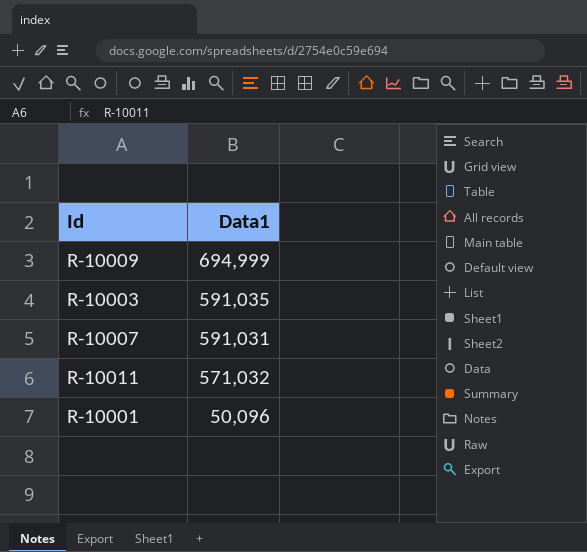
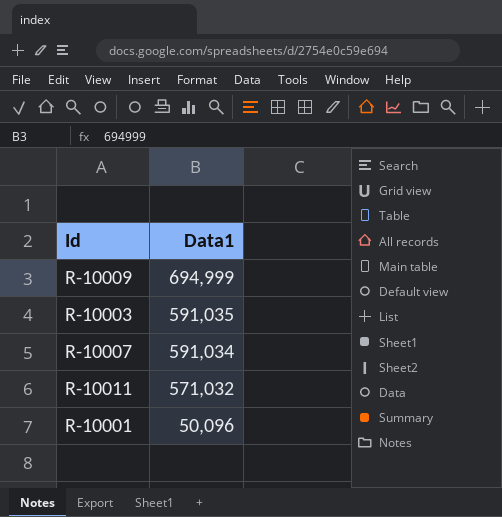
R-10007 | Data1: 591,031 -> 591,034

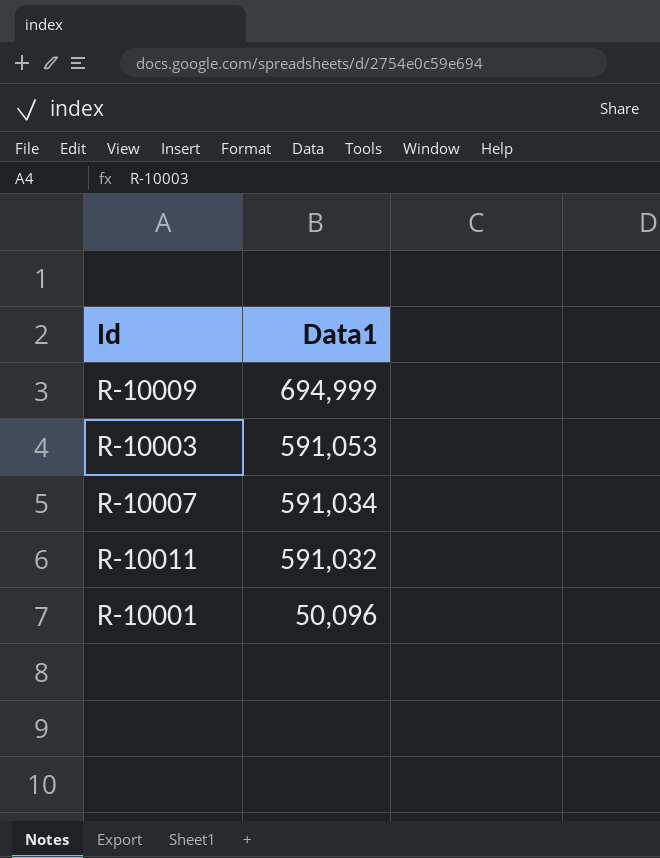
R-10003 | Data1: 591,035 -> 591,053
R-10011 | Data1: 571,032 -> 591,032

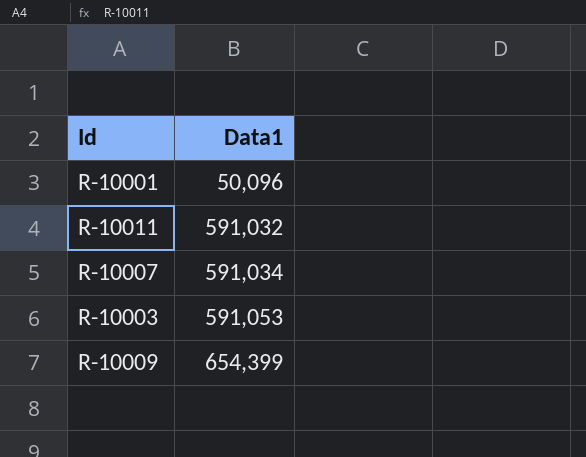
row order: Data1 descending -> Data1 ascending
R-10009 | Data1: 694,999 -> 654,399

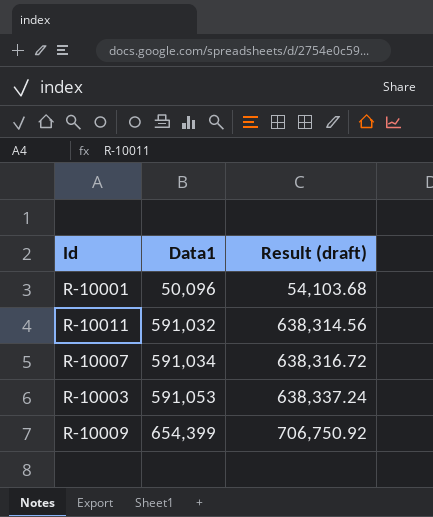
column Result (draft) | formula: none -> [Data1] * 1.08

